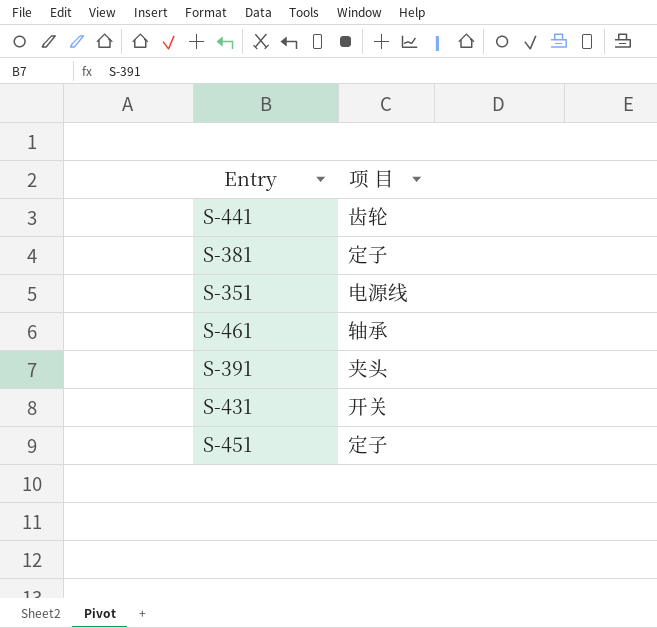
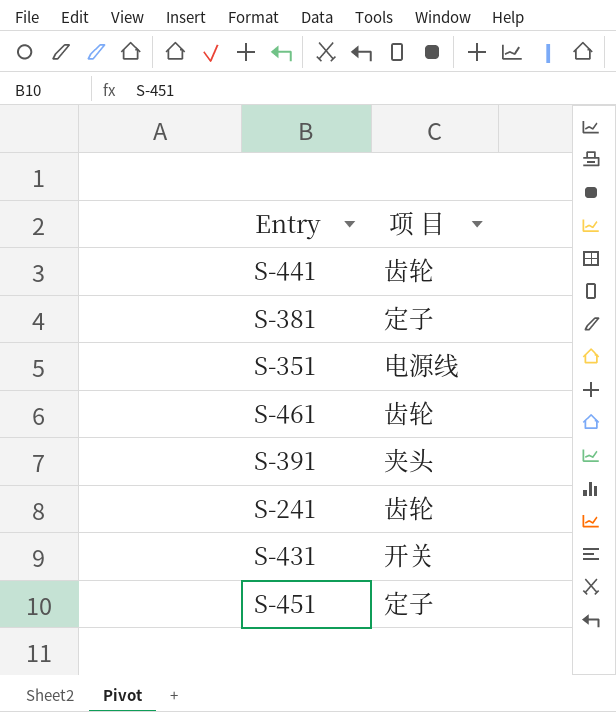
S-461 | 项 目: 轴承 -> 齿轮
row S-241: none -> 齿轮

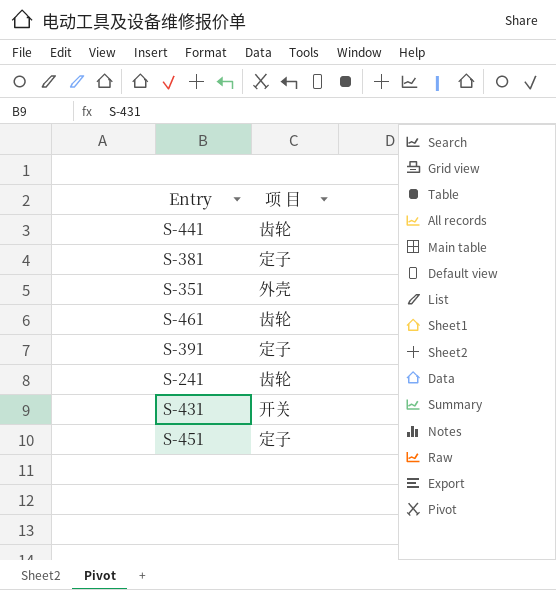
S-351 | 项 目: 电源线 -> 外壳
S-391 | 项 目: 夹头 -> 定子

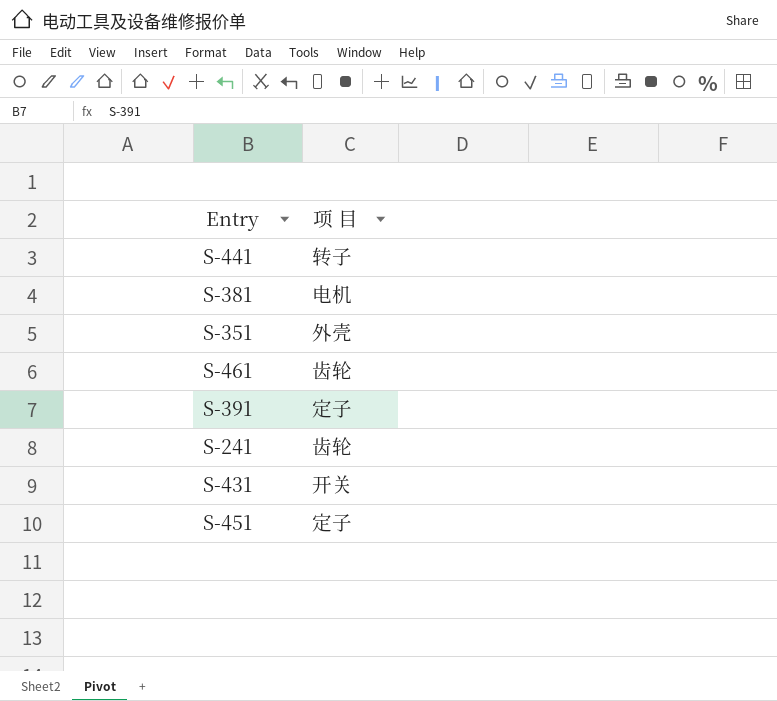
S-441 | 项 目: 齿轮 -> 转子
S-381 | 项 目: 定子 -> 电机

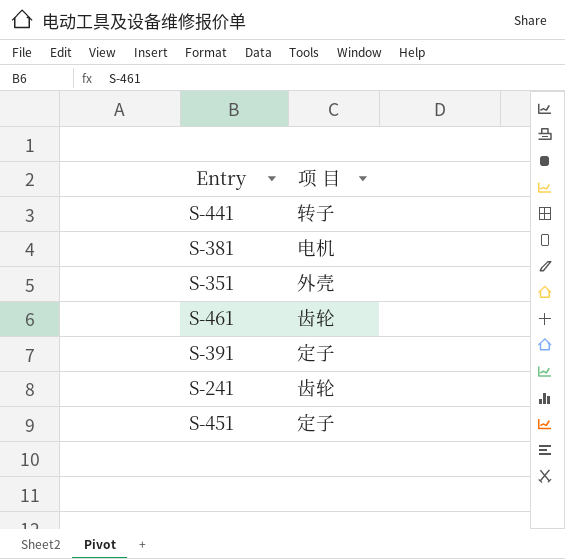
row S-431: 开关 -> none

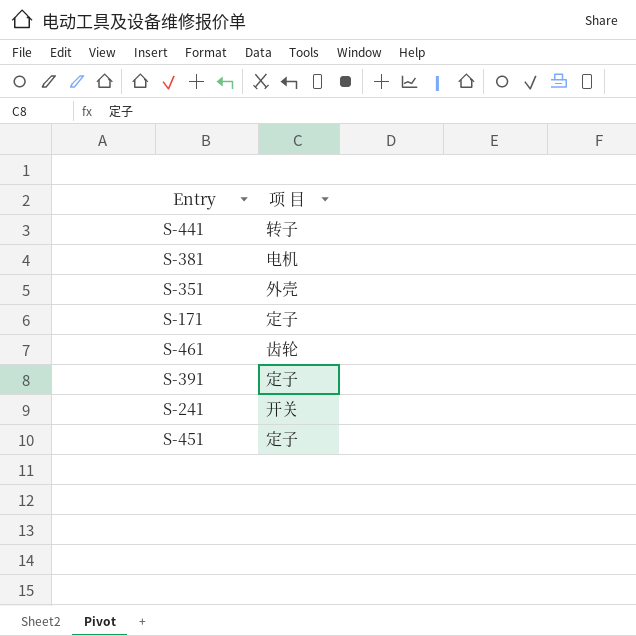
row S-171: none -> 定子
S-241 | 项 目: 齿轮 -> 开关

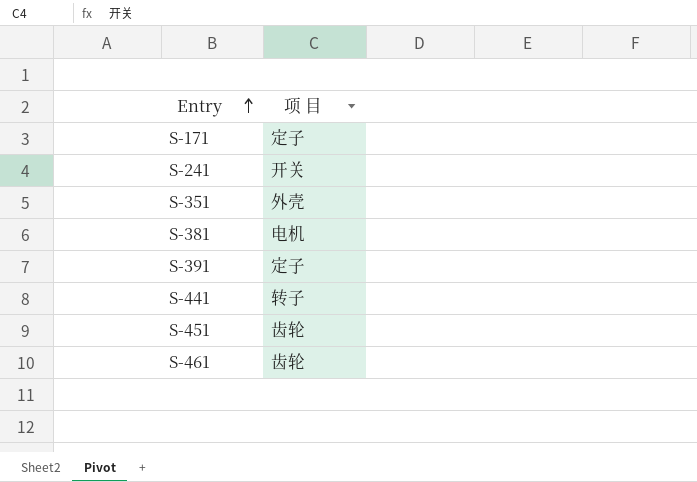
row order: none -> Entry ascending
S-451 | 项 目: 定子 -> 齿轮

